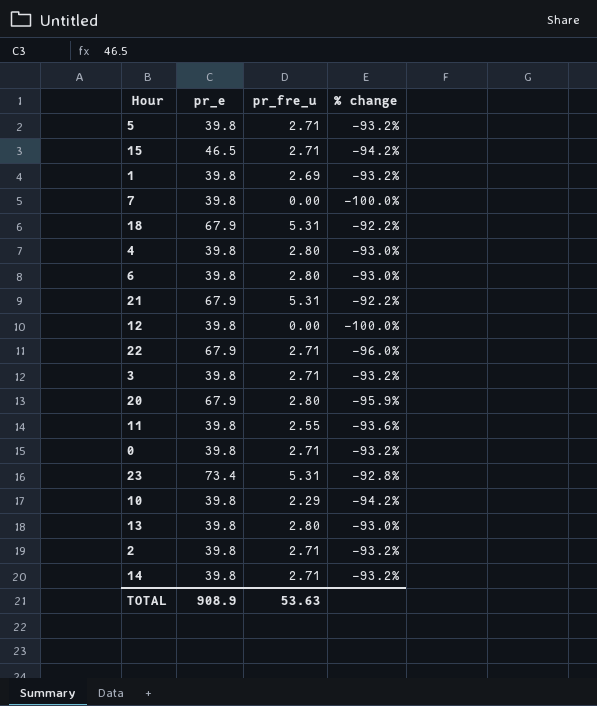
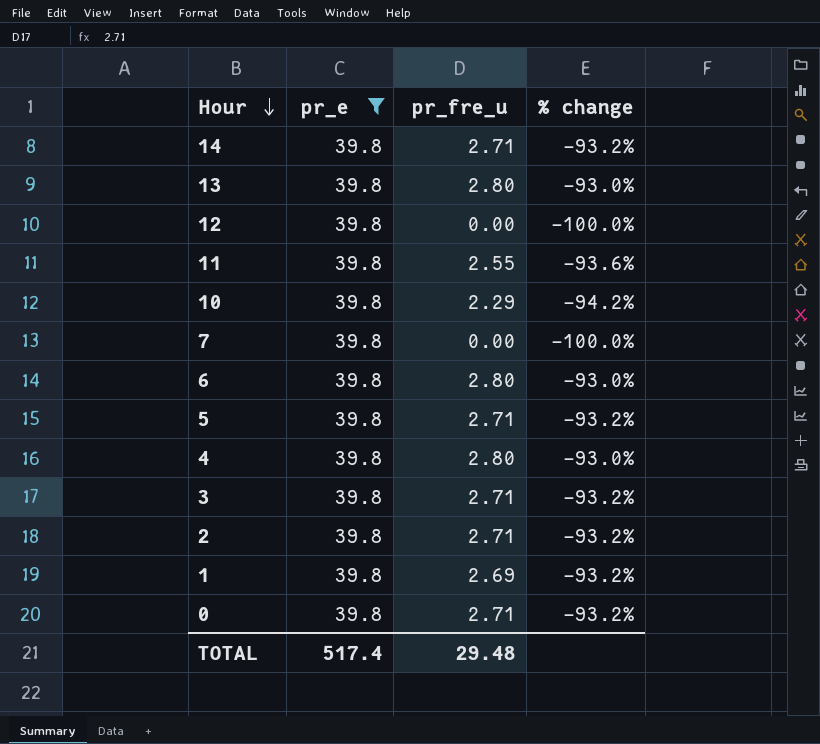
filter: none -> pr_e = 39.8
row order: none -> Hour descending
TOTAL | pr_e: 908.9 -> 517.4
TOTAL | pr_fre_u: 53.63 -> 29.48

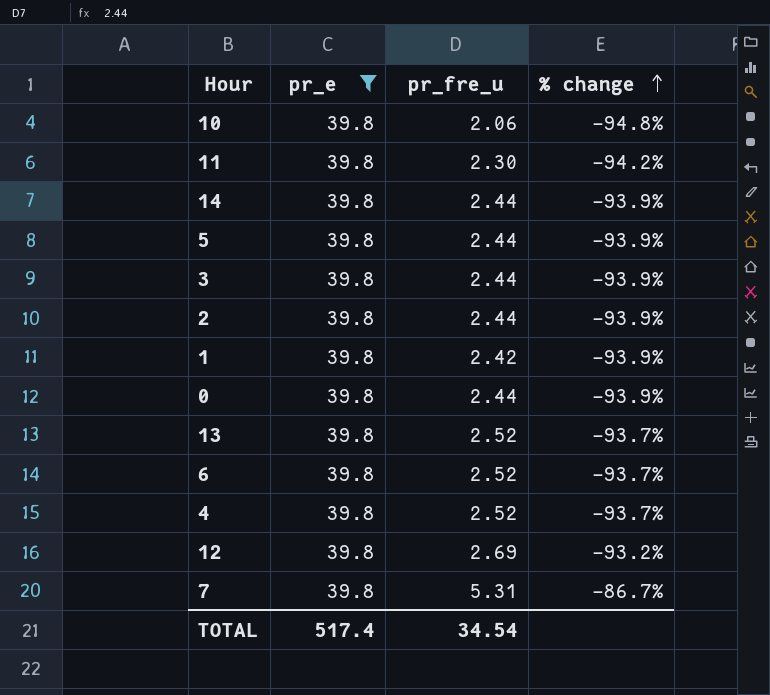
row order: Hour descending -> % change ascending
10 | pr_fre_u: 2.29 -> 2.06
10 | % change: -94.2% -> -94.8%
11 | pr_fre_u: 2.55 -> 2.30
11 | % change: -93.6% -> -94.2%
14 | pr_fre_u: 2.71 -> 2.44
14 | % change: -93.2% -> -93.9%
5 | pr_fre_u: 2.71 -> 2.44
5 | % change: -93.2% -> -93.9%
3 | pr_fre_u: 2.71 -> 2.44
3 | % change: -93.2% -> -93.9%
2 | pr_fre_u: 2.71 -> 2.44
2 | % change: -93.2% -> -93.9%
1 | pr_fre_u: 2.69 -> 2.42
1 | % change: -93.2% -> -93.9%
0 | pr_fre_u: 2.71 -> 2.44
0 | % change: -93.2% -> -93.9%
13 | pr_fre_u: 2.80 -> 2.52
13 | % change: -93.0% -> -93.7%
6 | pr_fre_u: 2.80 -> 2.52
6 | % change: -93.0% -> -93.7%
4 | pr_fre_u: 2.80 -> 2.52
4 | % change: -93.0% -> -93.7%
12 | pr_fre_u: 0.00 -> 2.69
12 | % change: -100.0% -> -93.2%
7 | pr_fre_u: 0.00 -> 5.31
7 | % change: -100.0% -> -86.7%
TOTAL | pr_fre_u: 29.48 -> 34.54

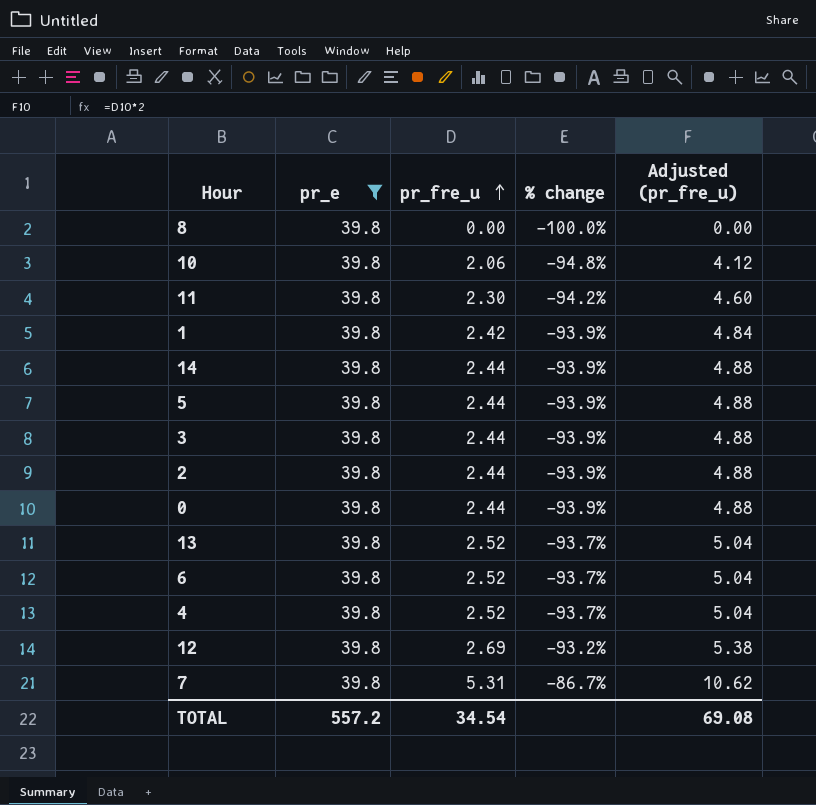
row order: % change ascending -> pr_fre_u ascending
column Adjusted (pr_fre_u) | formula: none -> [pr_fre_u] * 2
row 8: none -> 39.8 | 0.00 | -100.0% | 0.00
TOTAL | pr_e: 517.4 -> 557.2

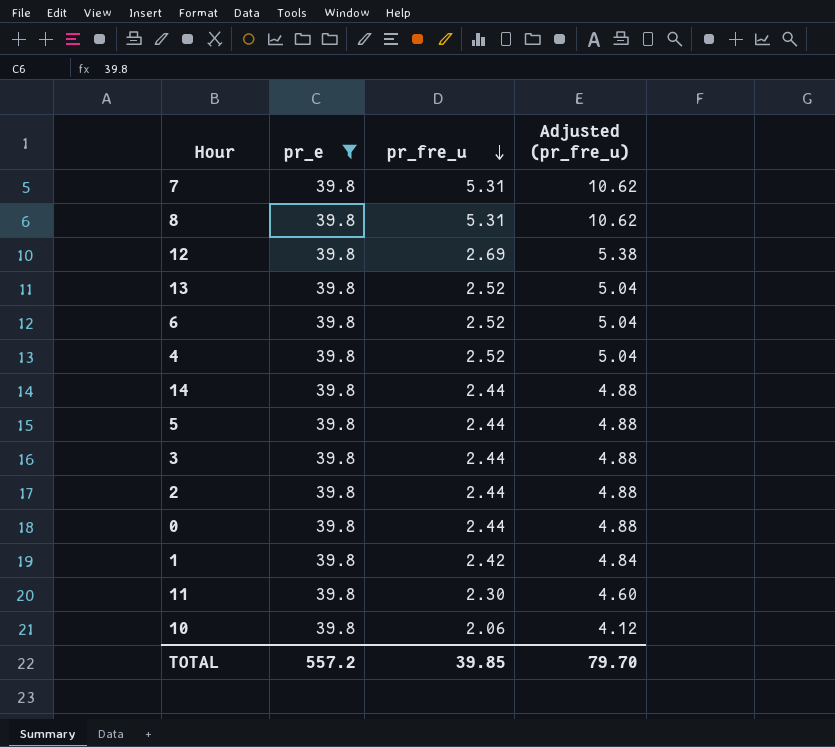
row order: pr_fre_u ascending -> pr_fre_u descending
column % change | formula: ([pr_fre_u] - [pr_e]) / [pr_e] -> none
8 | pr_fre_u: 0.00 -> 5.31
8 | Adjusted (pr_fre_u): 0.00 -> 10.62
TOTAL | pr_fre_u: 34.54 -> 39.85
TOTAL | Adjusted (pr_fre_u): 69.08 -> 79.70

